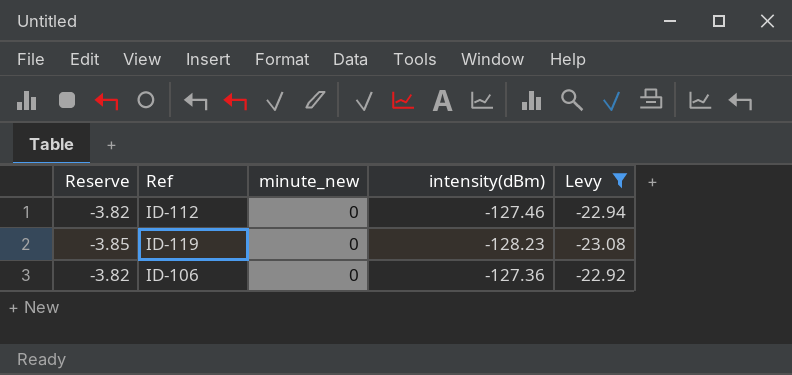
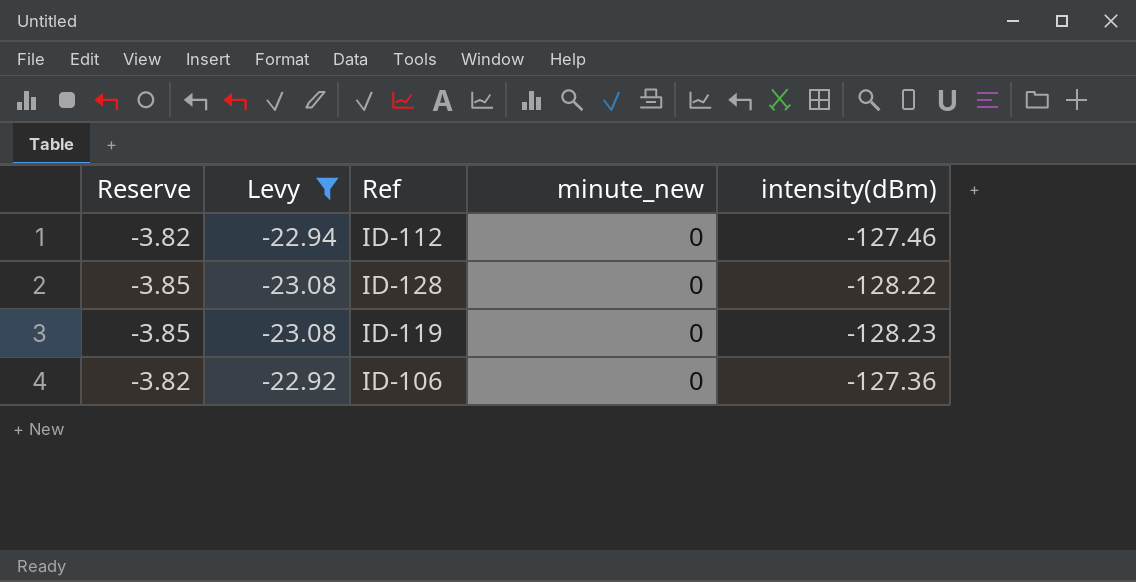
column Levy | position: 5 -> 2
row ID-128: none -> -3.85 | -23.08 | 0 | -128.22

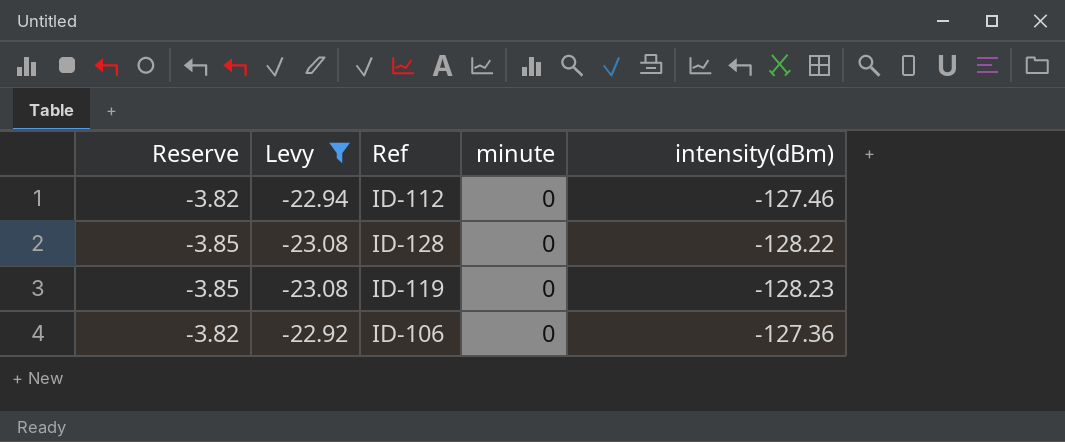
column name: minute_new -> minute

